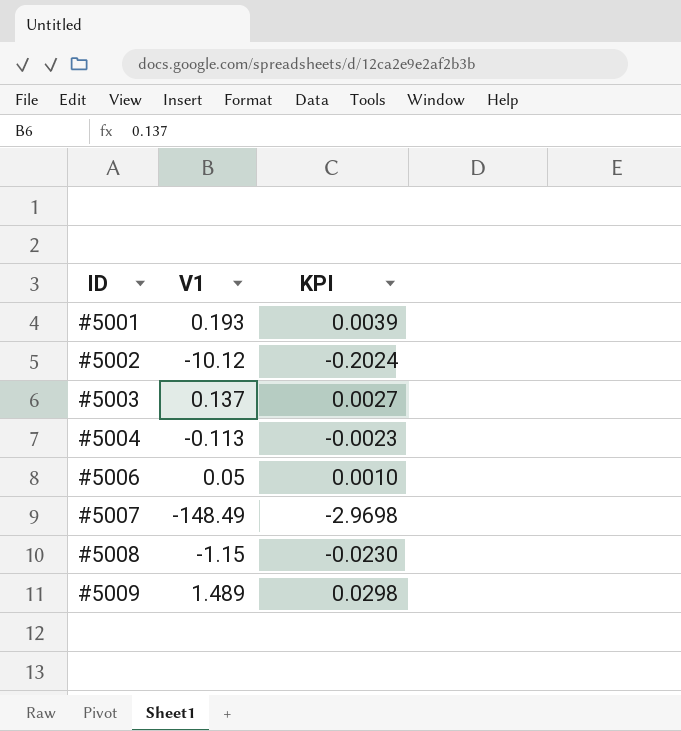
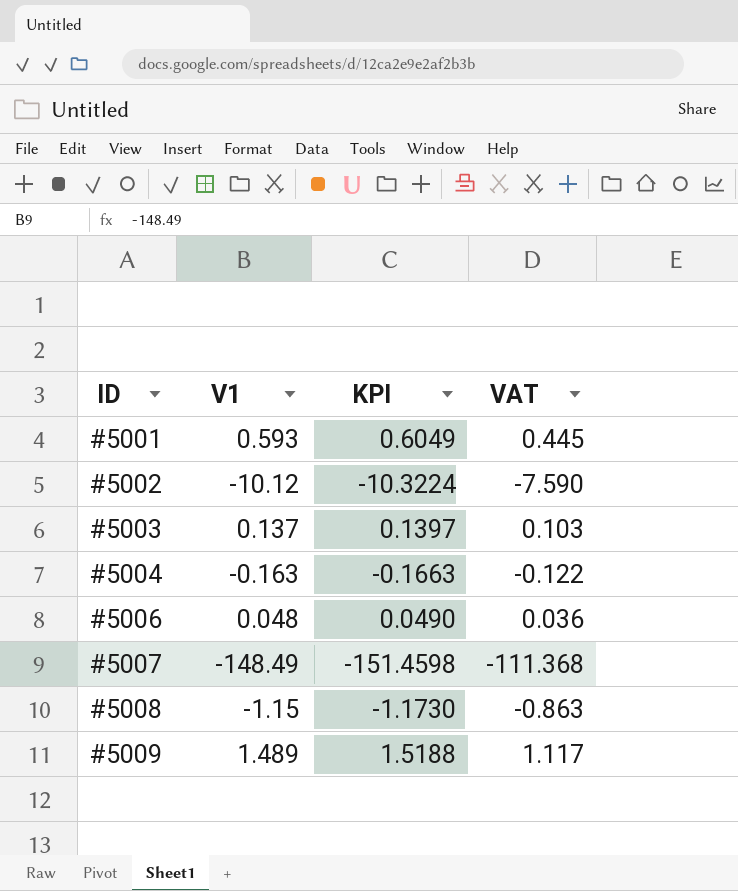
column KPI | formula: [V1] * 0.02 -> [V1] * 1.02
column VAT | formula: none -> [V1] * 0.75
#5001 | V1: 0.193 -> 0.593
#5004 | V1: -0.113 -> -0.163
#5006 | V1: 0.05 -> 0.048

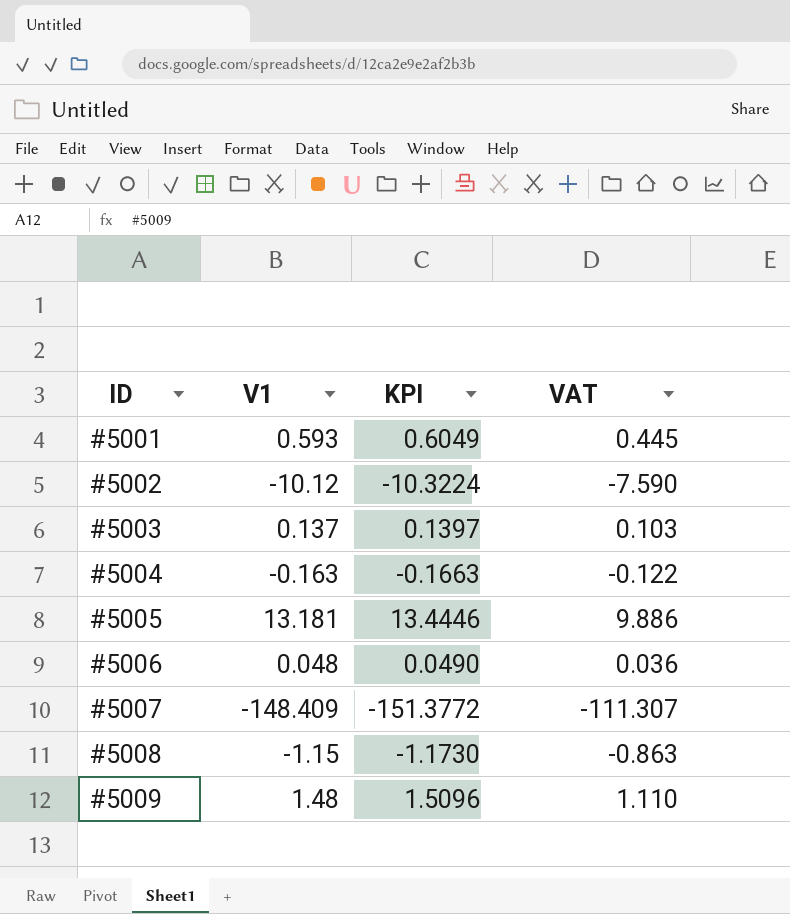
row #5005: none -> 13.181 | 13.4446 | 9.886
#5007 | V1: -148.49 -> -148.409
#5007 | KPI: -151.4598 -> -151.3772
#5007 | VAT: -111.368 -> -111.307
#5009 | V1: 1.489 -> 1.48
#5009 | KPI: 1.5188 -> 1.5096
#5009 | VAT: 1.117 -> 1.110

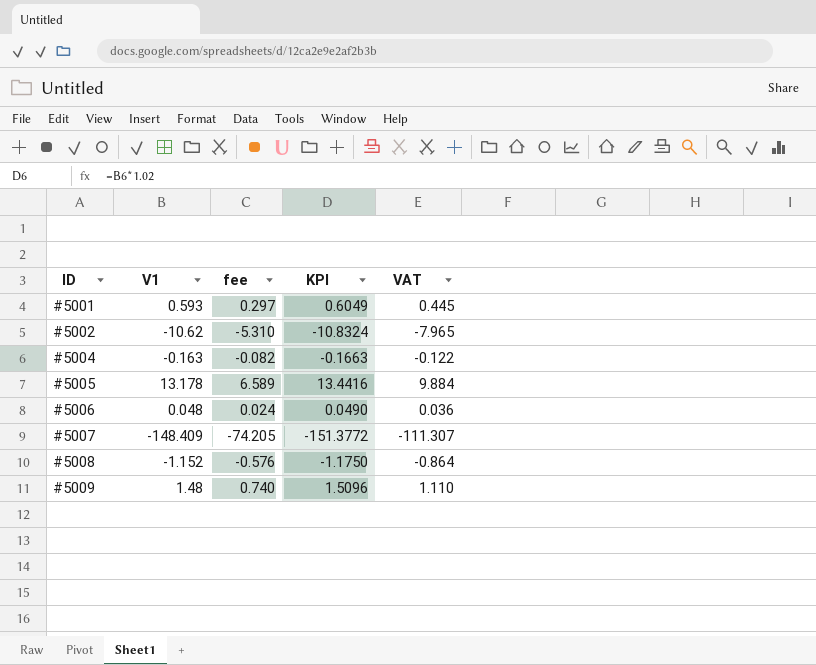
column fee | formula: none -> [V1] * 0.5
row #5003: 0.137 | 0.1397 | 0.103 -> none
#5002 | V1: -10.12 -> -10.62
#5002 | KPI: -10.3224 -> -10.8324
#5002 | VAT: -7.590 -> -7.965
#5005 | V1: 13.181 -> 13.178
#5005 | KPI: 13.4446 -> 13.4416
#5005 | VAT: 9.886 -> 9.884
#5008 | V1: -1.15 -> -1.152
#5008 | KPI: -1.1730 -> -1.1750
#5008 | VAT: -0.863 -> -0.864

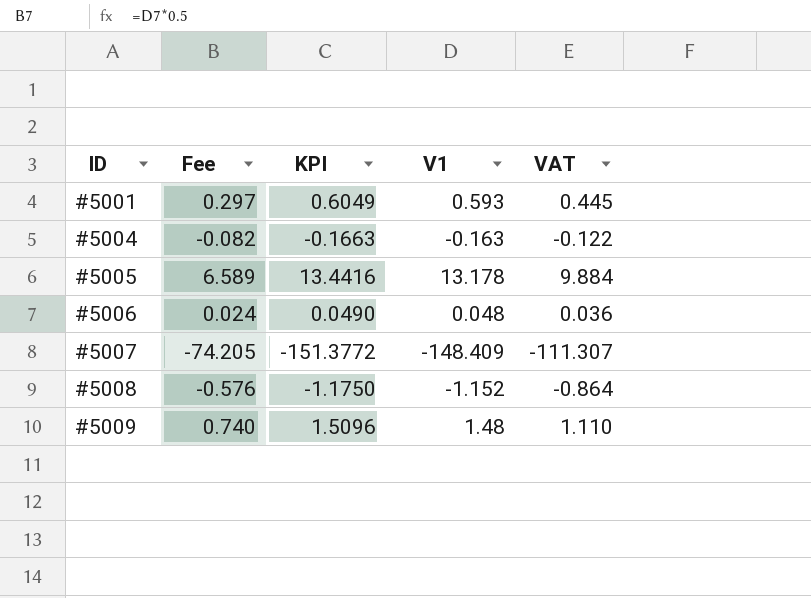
column name: fee -> Fee
column V1 | position: 2 -> 4
row #5002: -10.62 | -5.310 | -10.8324 | -7.965 -> none

